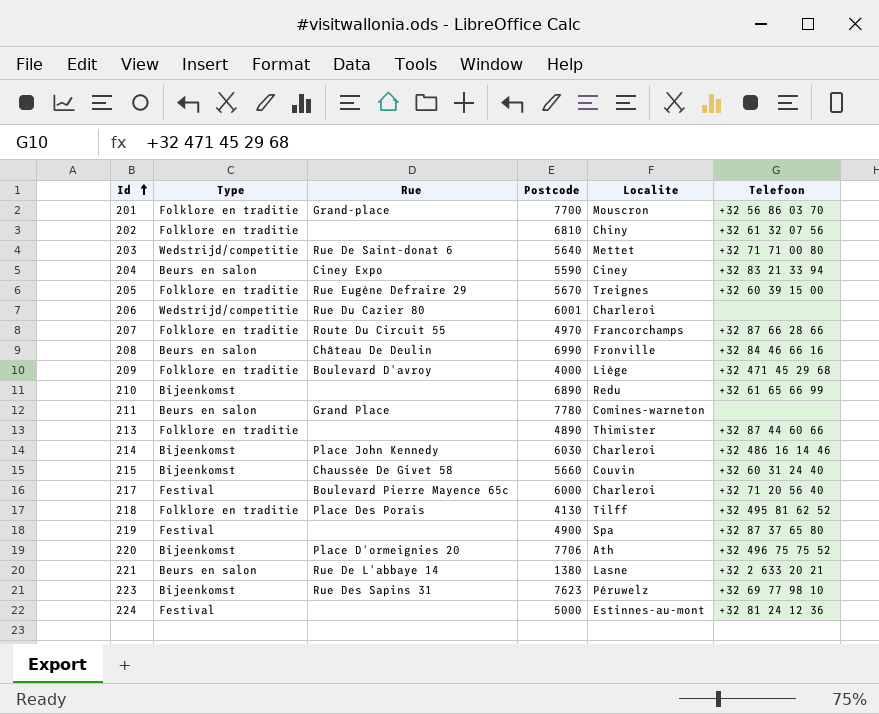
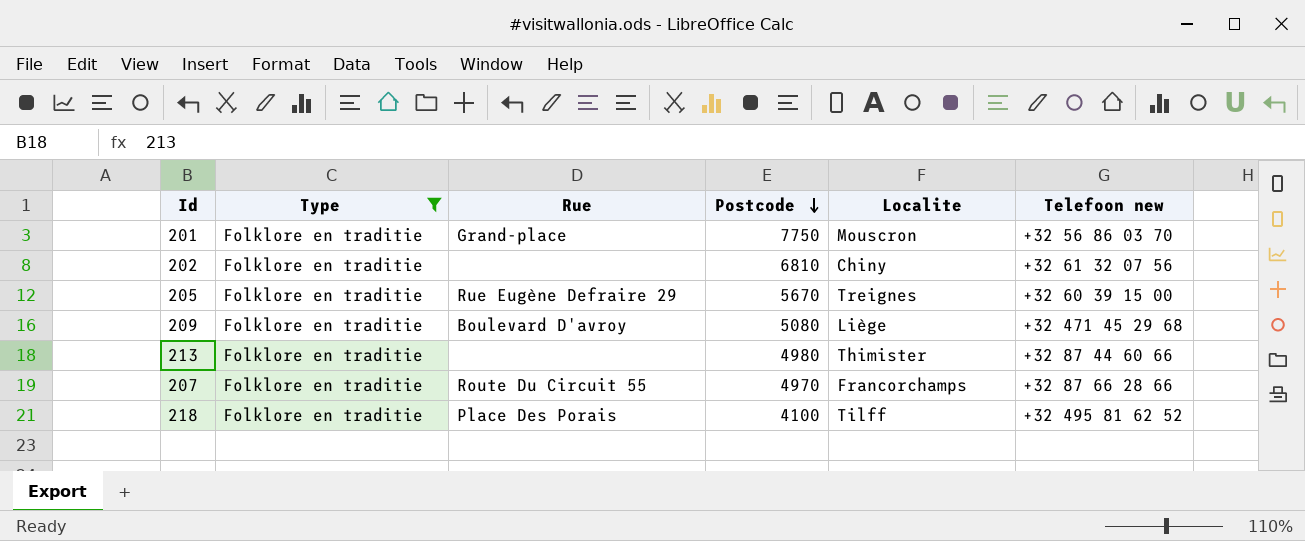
filter: none -> Type = Folklore en traditie
row order: Id ascending -> Postcode descending
column name: Telefoon -> Telefoon new
201 | Postcode: 7700 -> 7750
209 | Postcode: 4000 -> 5080
213 | Postcode: 4890 -> 4980
218 | Postcode: 4130 -> 4100

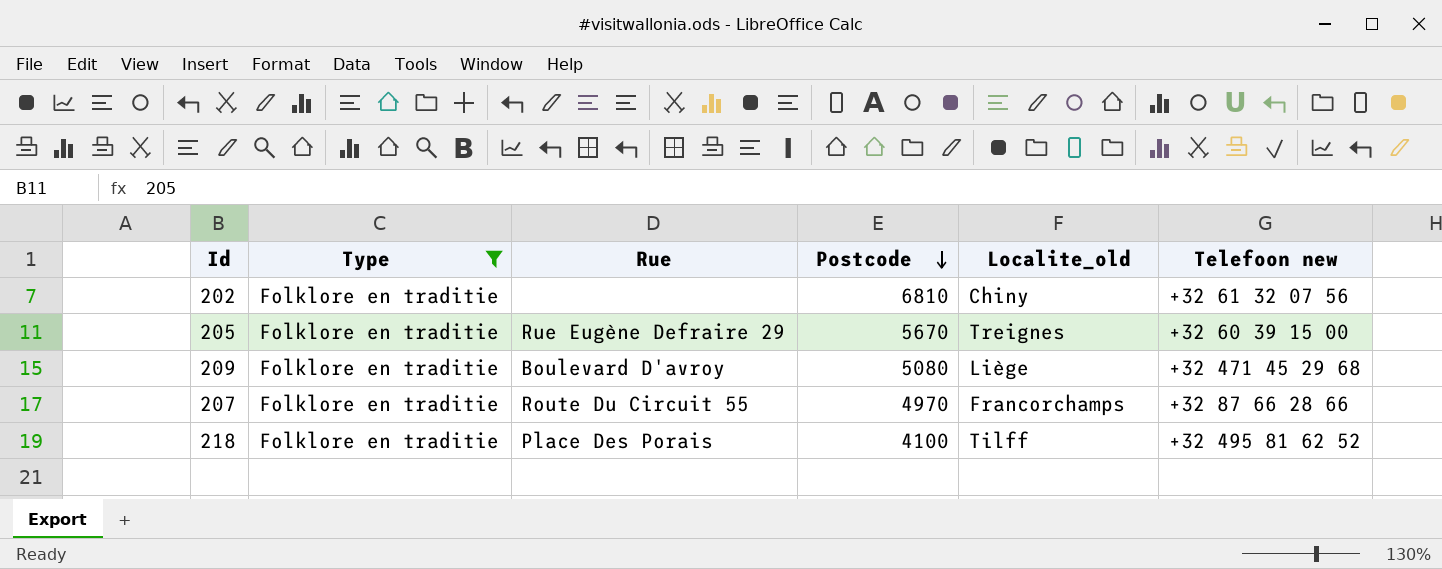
column name: Localite -> Localite_old
row 201: Folklore en traditie | Grand-place | 7750 | Mouscron | +32 56 86 03 70 -> none
row 213: Folklore en traditie | none | 4980 | Thimister | +32 87 44 60 66 -> none

